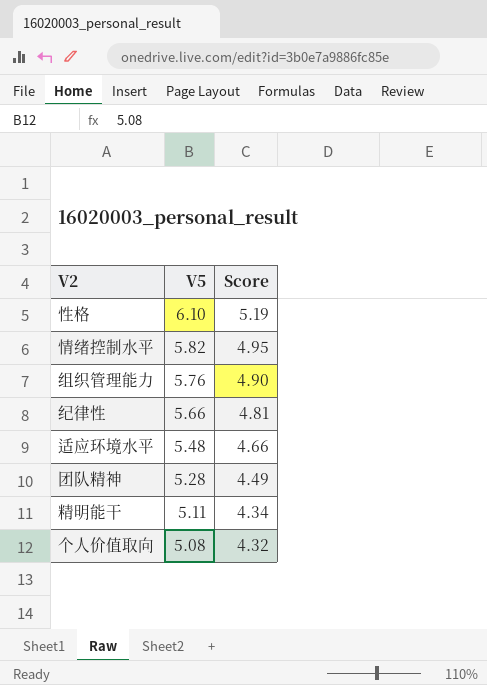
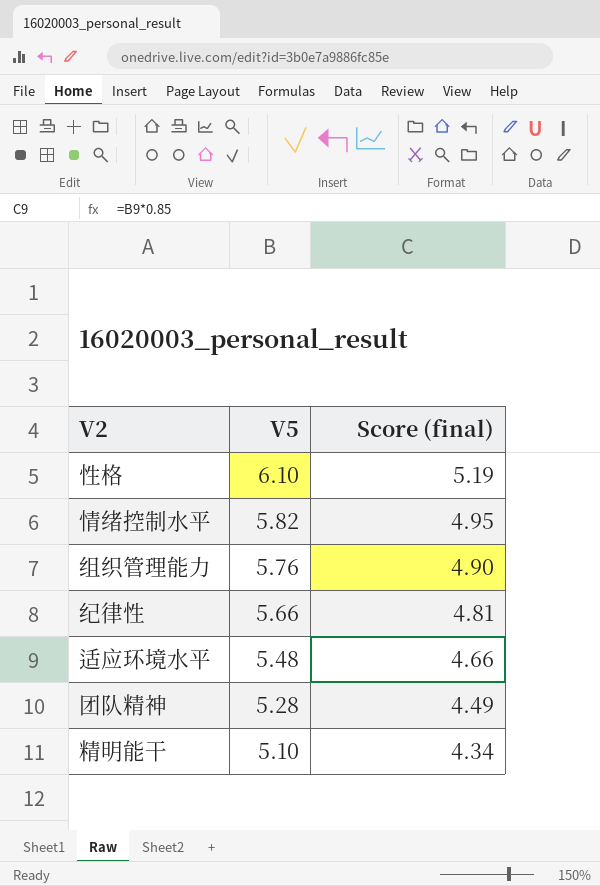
column name: Score -> Score (final)
row 个人价值取向: 5.08 | 4.32 -> none
精明能干 | V5: 5.11 -> 5.10

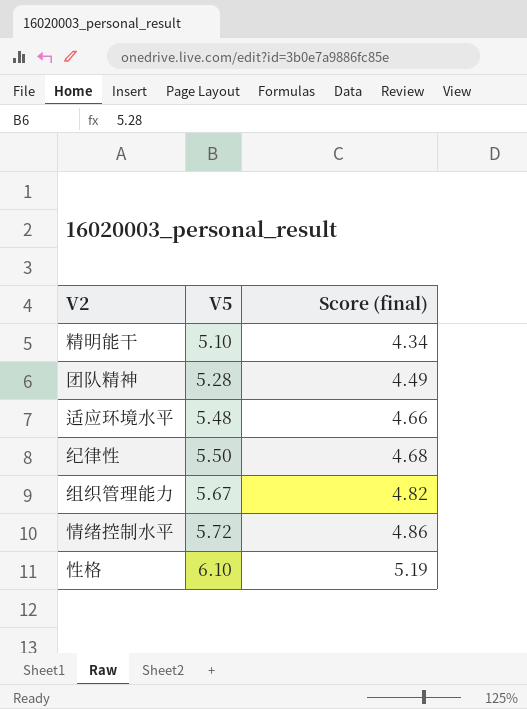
row order: V5 descending -> V5 ascending
纪律性 | V5: 5.66 -> 5.50
纪律性 | Score (final): 4.81 -> 4.68
组织管理能力 | V5: 5.76 -> 5.67
组织管理能力 | Score (final): 4.90 -> 4.82
情绪控制水平 | V5: 5.82 -> 5.72
情绪控制水平 | Score (final): 4.95 -> 4.86

